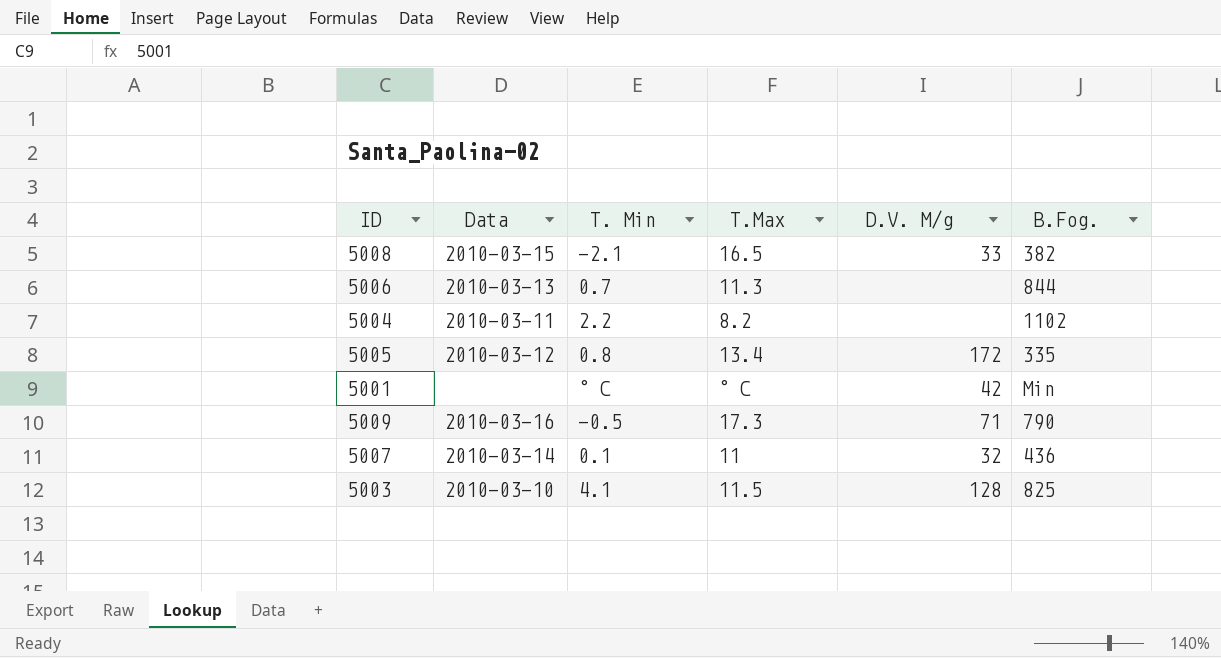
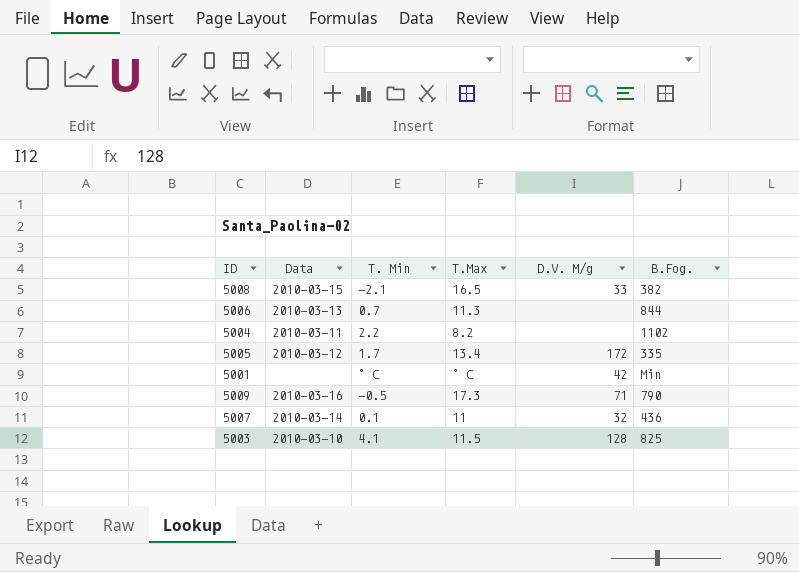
5005 | T. Min: 0.8 -> 1.7

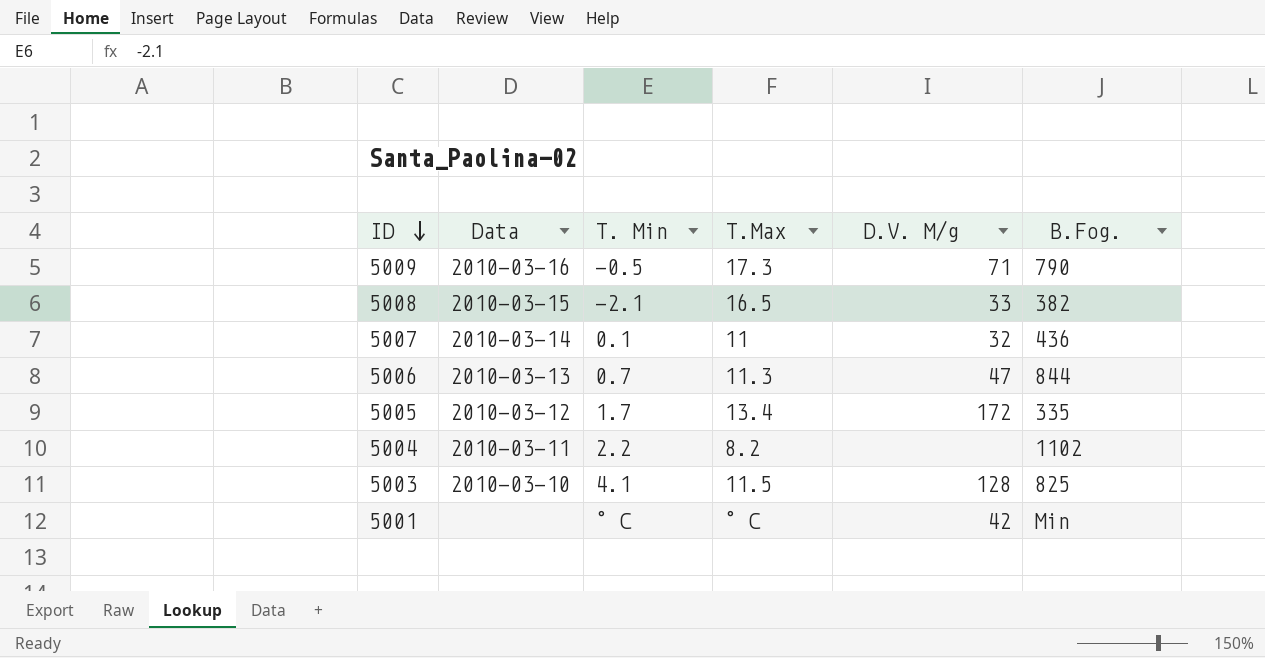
row order: none -> ID descending
5006 | D.V. M/g: none -> 47

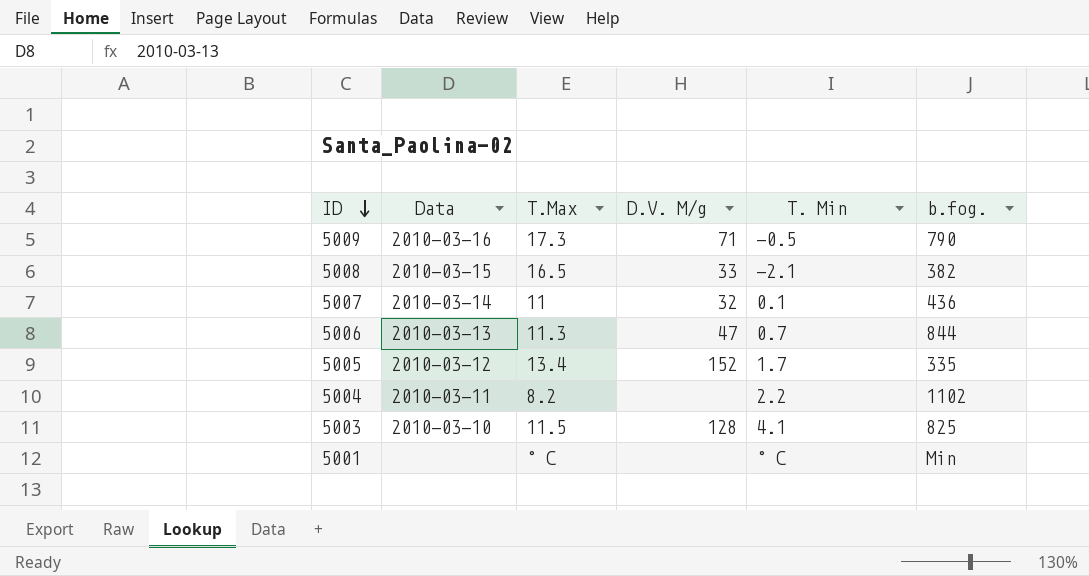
column T. Min | position: 3 -> 5
column name: B.Fog. -> b.fog.
5005 | D.V. M/g: 172 -> 152
5001 | D.V. M/g: 42 -> none

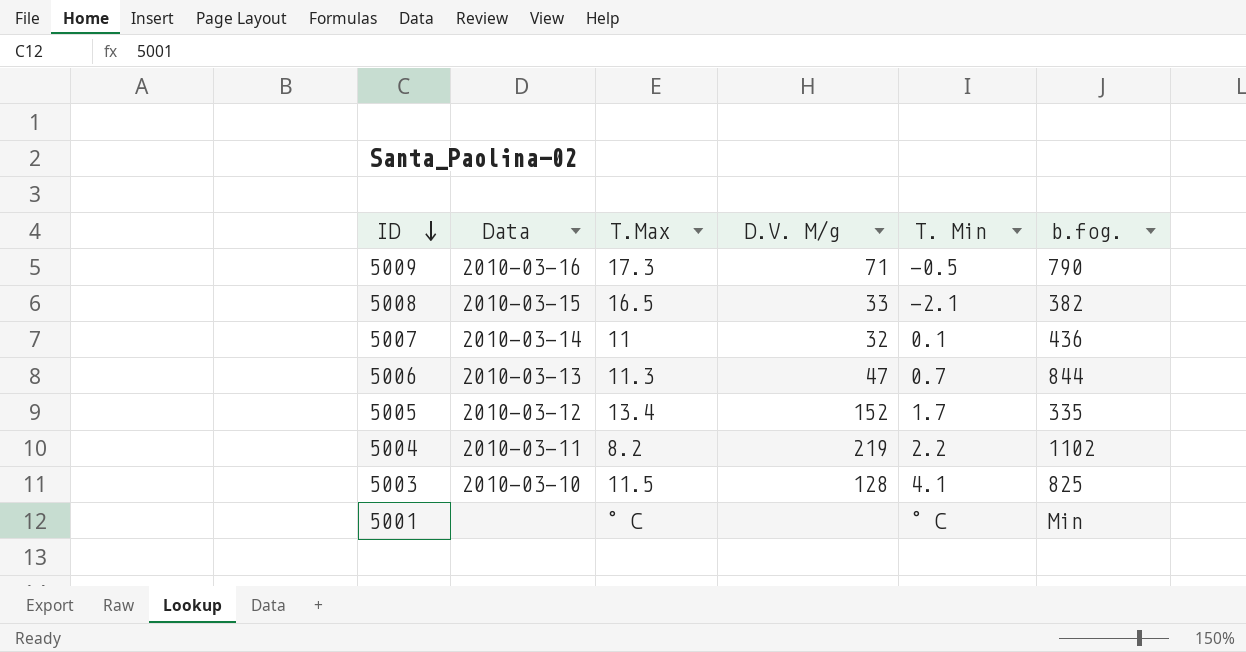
5004 | D.V. M/g: none -> 219

